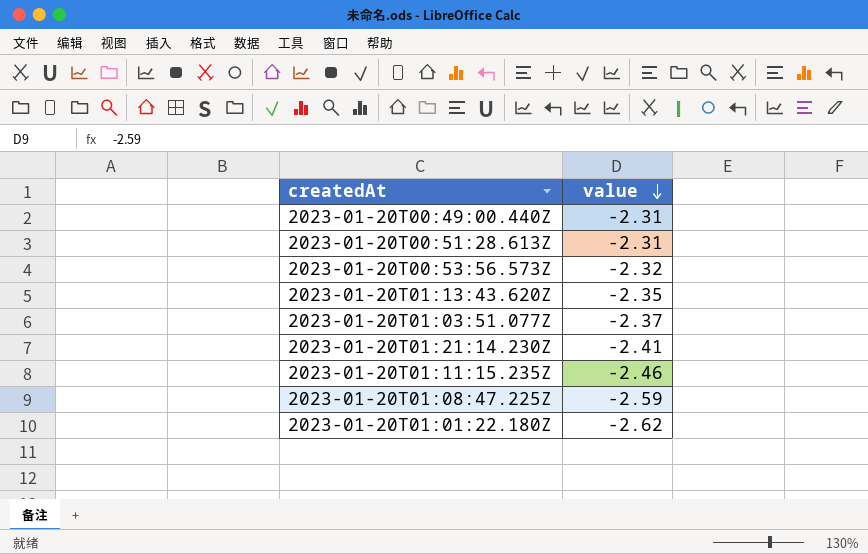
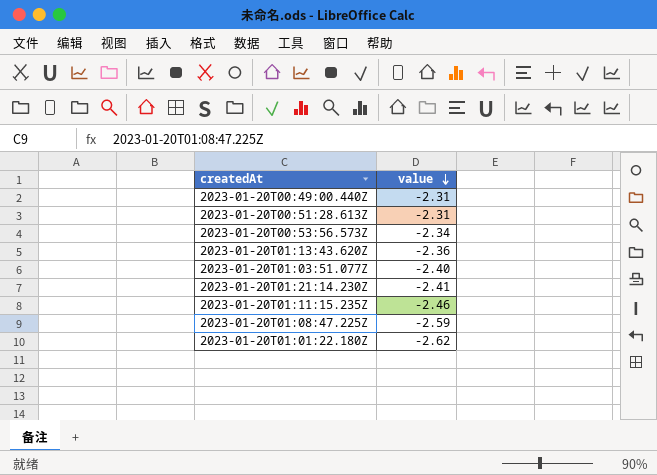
2023-01-20T00:53:56.573Z | value: -2.32 -> -2.34
2023-01-20T01:13:43.620Z | value: -2.35 -> -2.36
2023-01-20T01:03:51.077Z | value: -2.37 -> -2.40

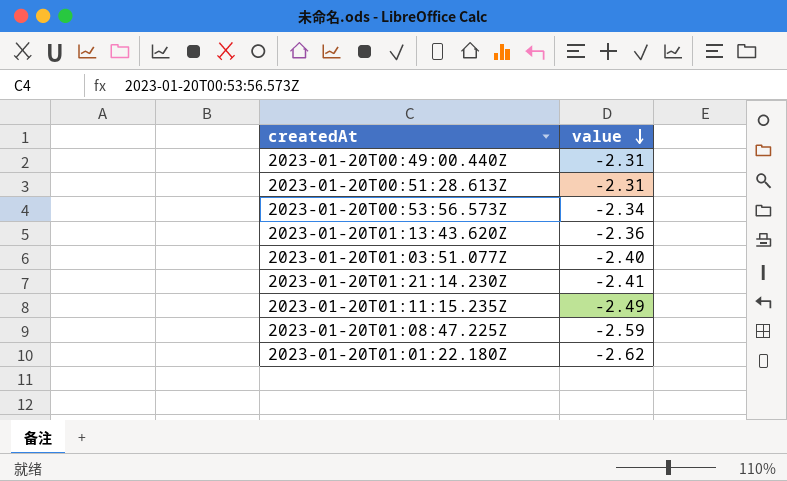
2023-01-20T01:11:15.235Z | value: -2.46 -> -2.49

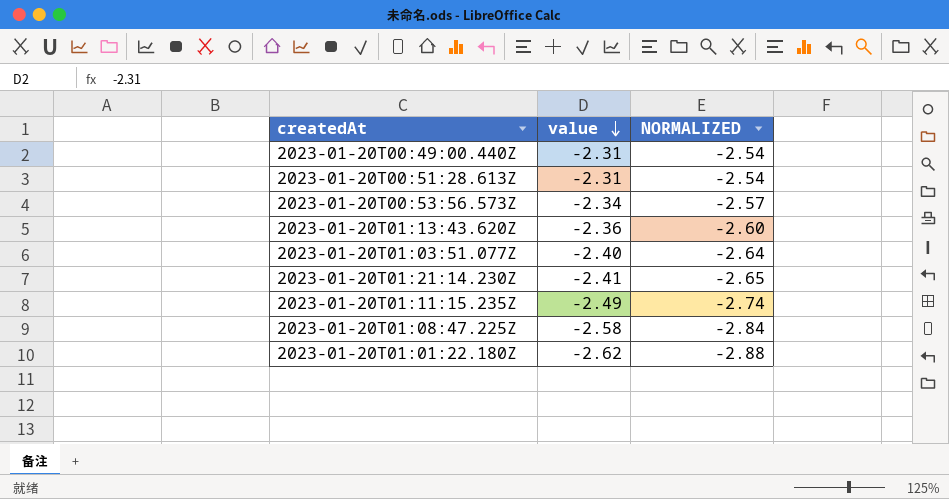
column NORMALIZED | formula: none -> [value] * 1.1
2023-01-20T01:08:47.225Z | value: -2.59 -> -2.58

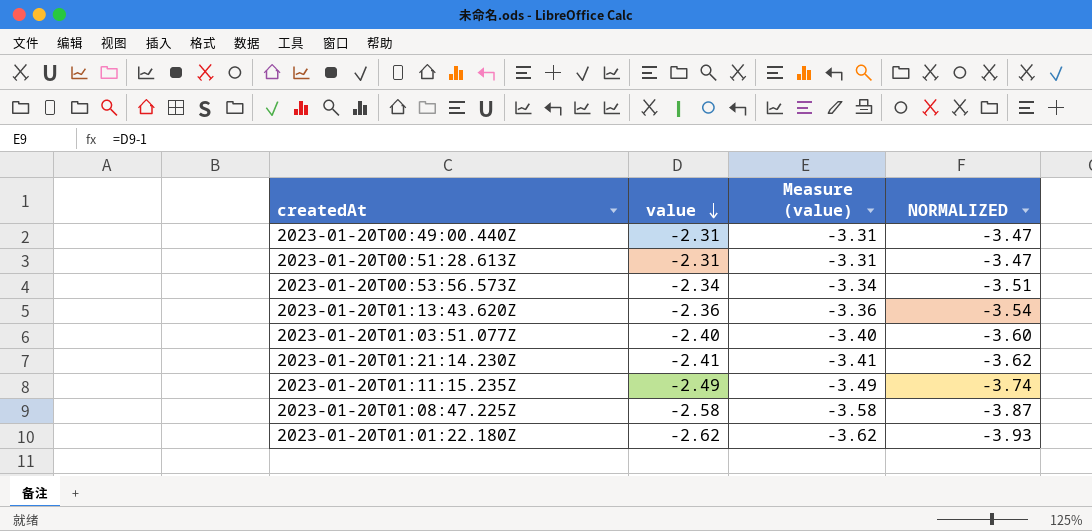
column Measure (value) | formula: none -> [value] - 1
column NORMALIZED | formula: [value] * 1.1 -> [value] * 1.5

